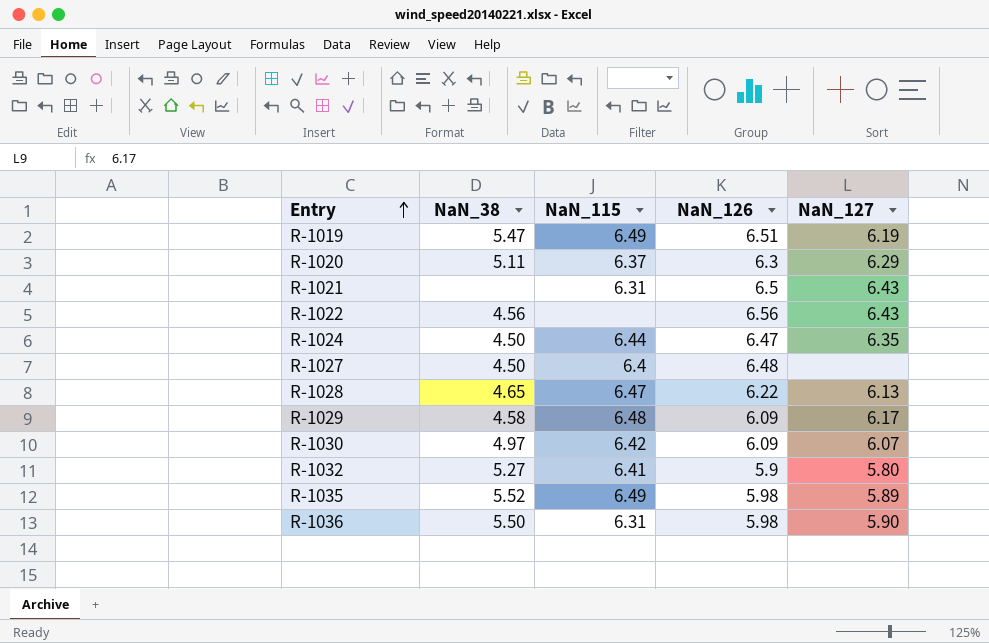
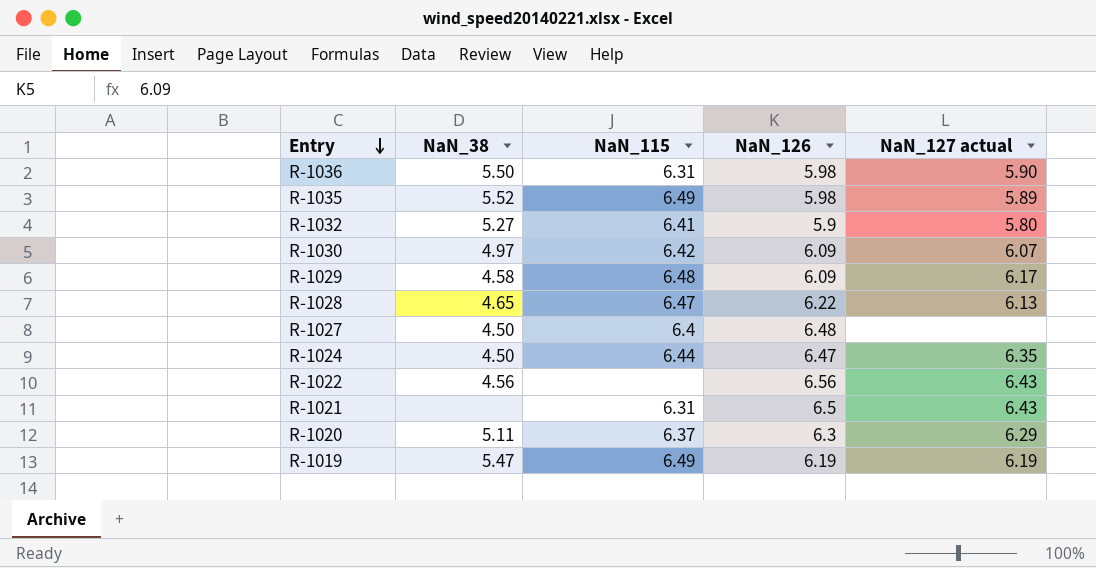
row order: Entry ascending -> Entry descending
column name: NaN_127 -> NaN_127 actual
R-1019 | NaN_126: 6.51 -> 6.19

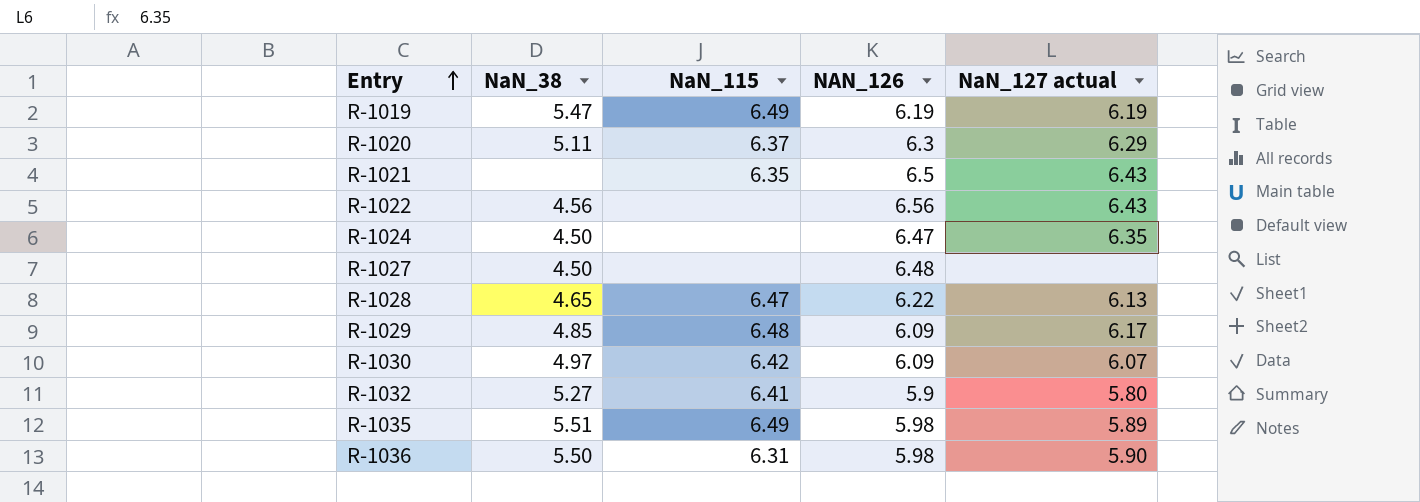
row order: Entry descending -> Entry ascending
column name: NaN_126 -> NAN_126
R-1021 | NaN_115: 6.31 -> 6.35
R-1024 | NaN_115: 6.44 -> none
R-1027 | NaN_115: 6.4 -> none
R-1029 | NaN_38: 4.58 -> 4.85
R-1035 | NaN_38: 5.52 -> 5.51

